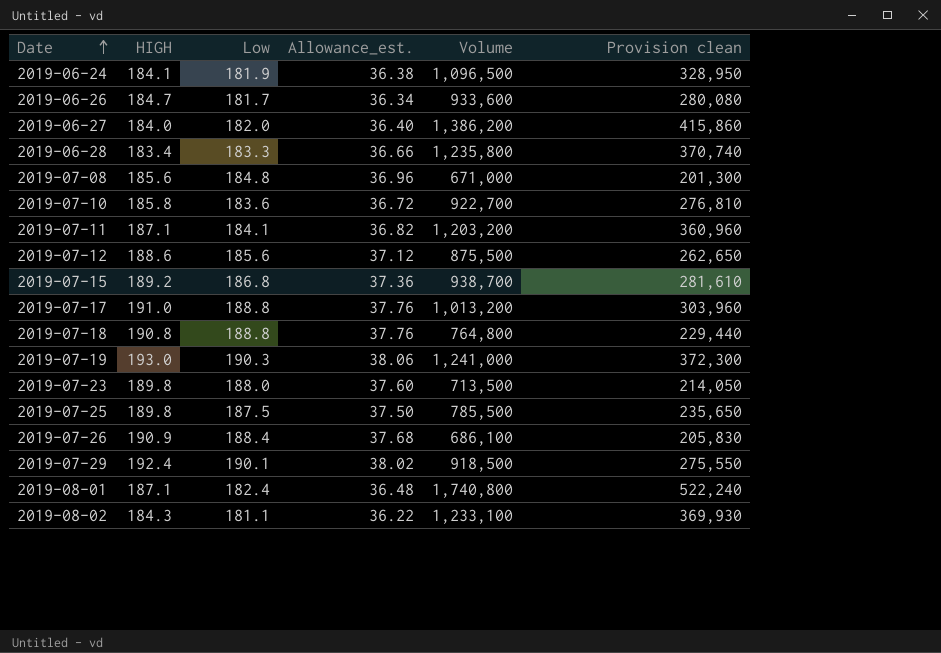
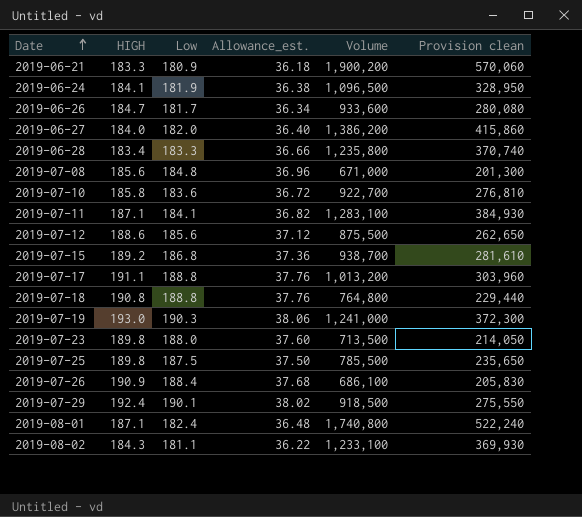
row 2019-06-21: none -> 183.3 | 180.9 | 36.18 | 1,900,200 | 570,060
2019-07-11 | Volume: 1,203,200 -> 1,283,100
2019-07-11 | Provision clean: 360,960 -> 384,930
2019-07-17 | HIGH: 191.0 -> 191.1

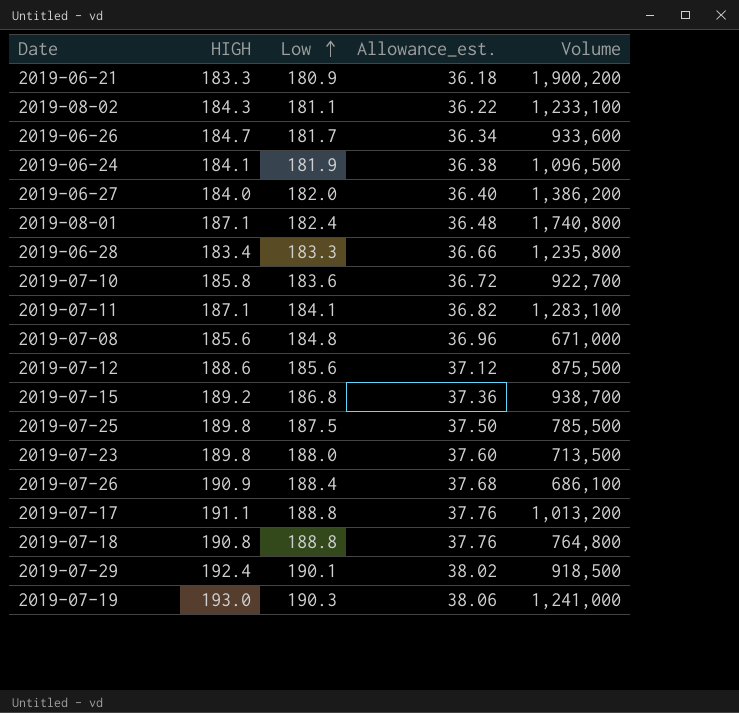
row order: Date ascending -> Low ascending
column Provision clean | formula: [Volume] * 0.3 -> none

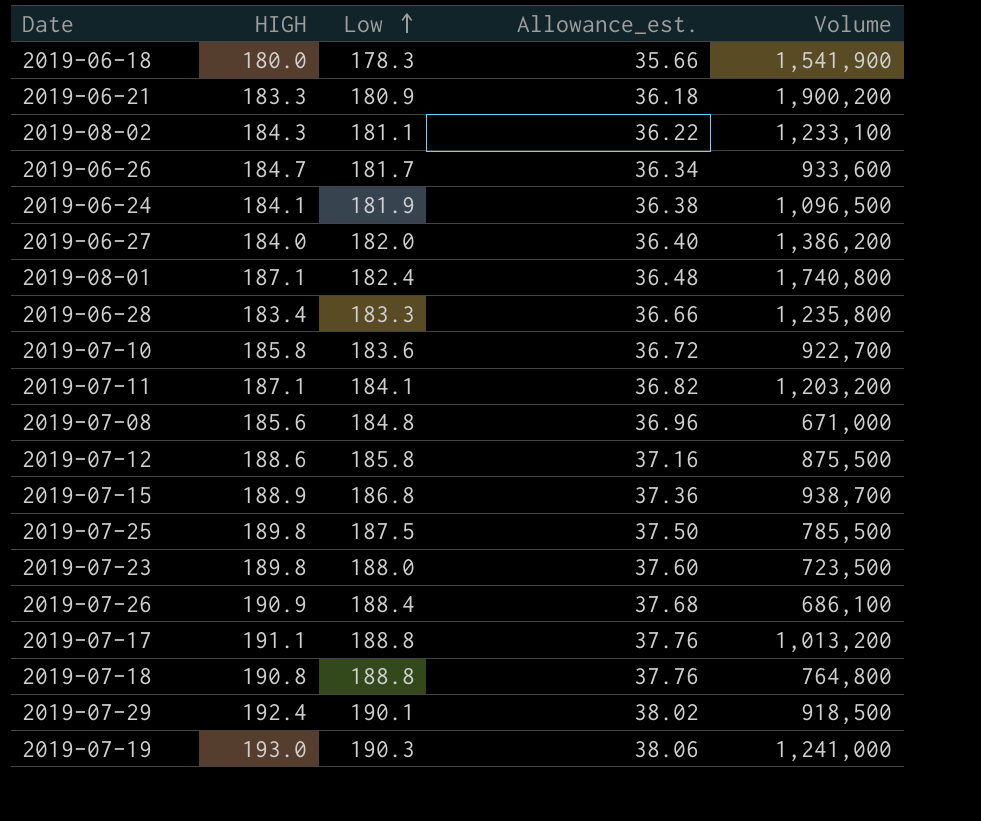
row 2019-06-18: none -> 180.0 | 178.3 | 35.66 | 1,541,900
2019-07-11 | Volume: 1,283,100 -> 1,203,200
2019-07-12 | Low: 185.6 -> 185.8
2019-07-12 | Allowance_est.: 37.12 -> 37.16
2019-07-15 | HIGH: 189.2 -> 188.9
2019-07-23 | Volume: 713,500 -> 723,500

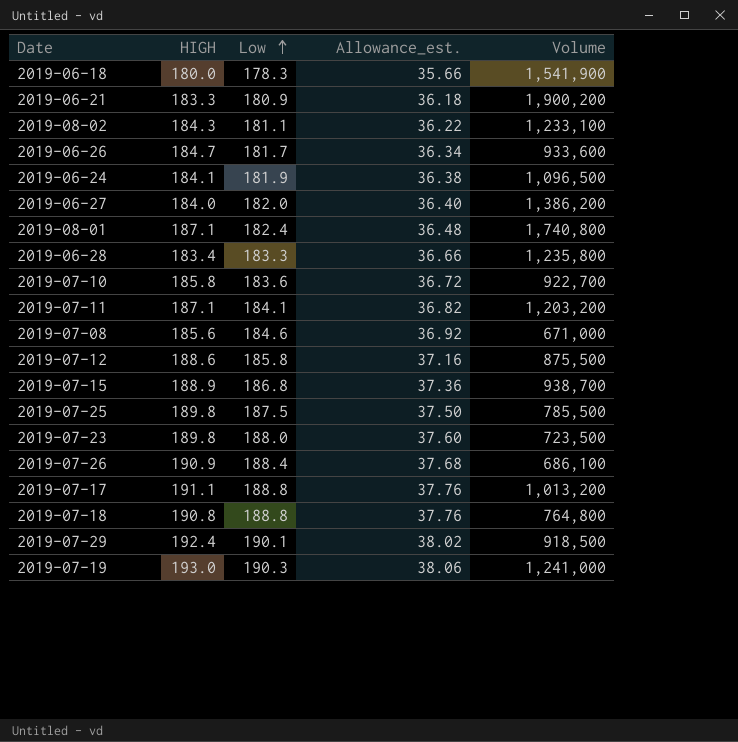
2019-07-08 | Low: 184.8 -> 184.6
2019-07-08 | Allowance_est.: 36.96 -> 36.92

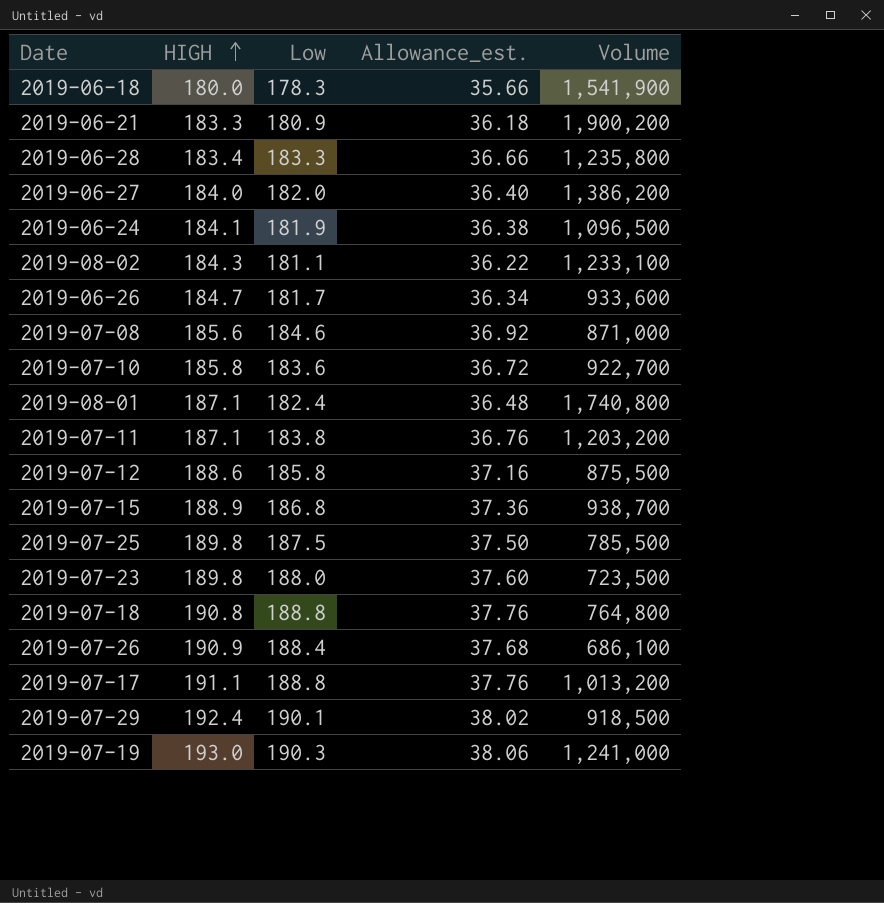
row order: Low ascending -> HIGH ascending
2019-07-08 | Volume: 671,000 -> 871,000
2019-07-11 | Low: 184.1 -> 183.8
2019-07-11 | Allowance_est.: 36.82 -> 36.76

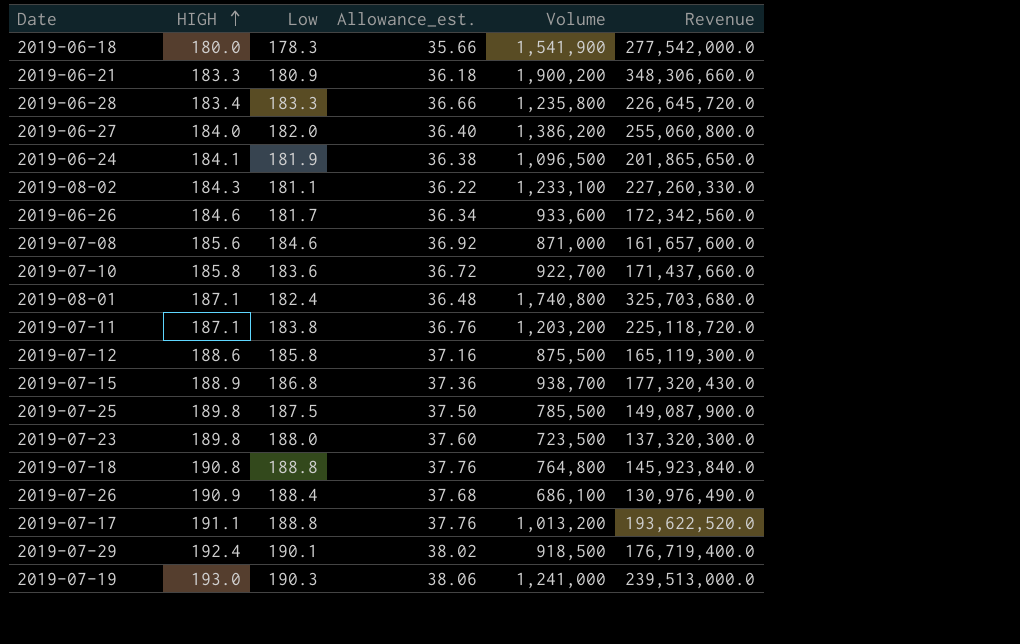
column Revenue | formula: none -> [HIGH] * [Volume]
2019-06-26 | HIGH: 184.7 -> 184.6

